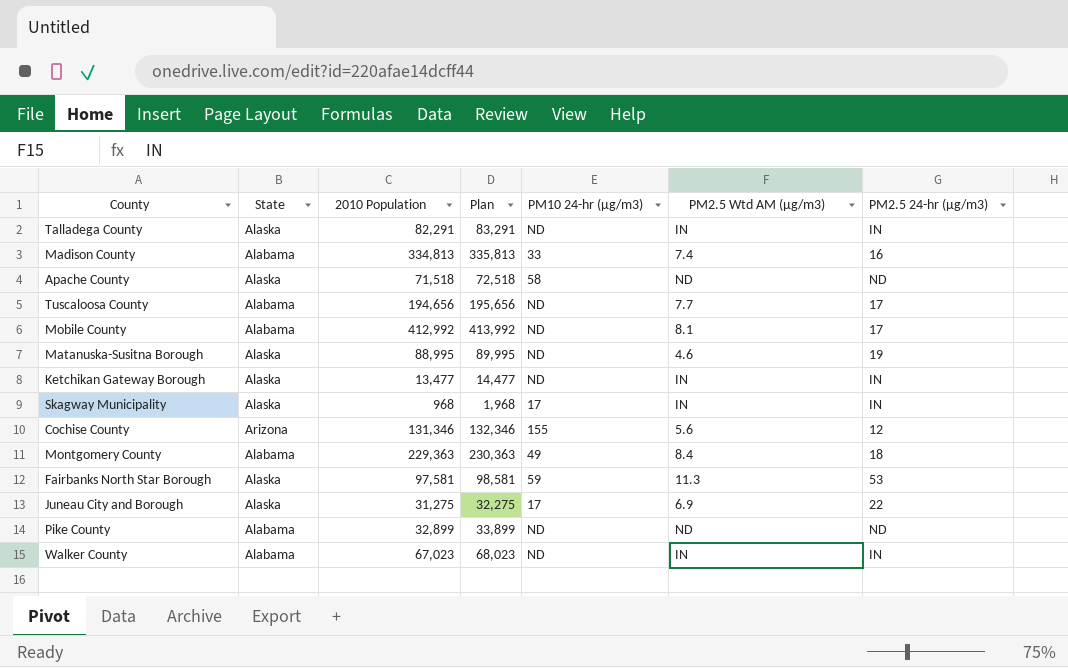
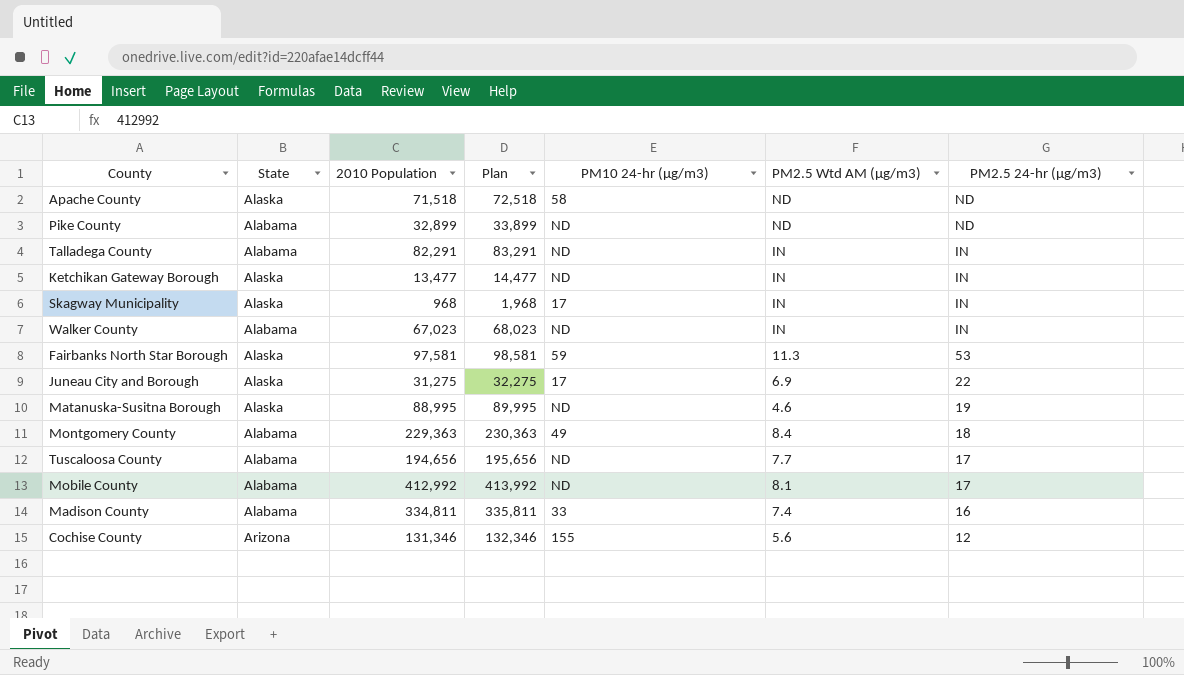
row order: none -> PM2.5 24-hr (µg/m3) descending
Talladega County | State: Alaska -> Alabama
Madison County | 2010 Population: 334,813 -> 334,811
Madison County | Plan: 335,813 -> 335,811

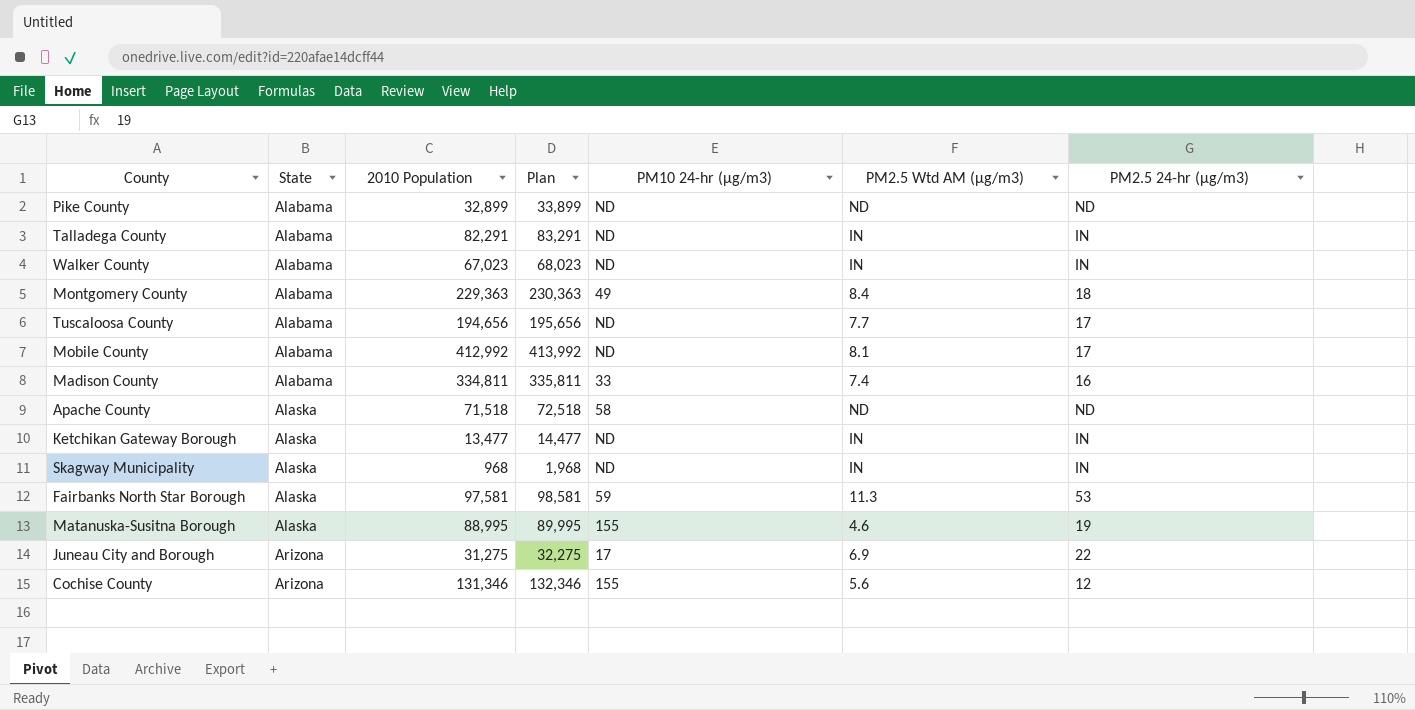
row order: PM2.5 24-hr (µg/m3) descending -> State ascending
Skagway Municipality | PM10 24-hr (µg/m3): 17 -> ND
Matanuska-Susitna Borough | PM10 24-hr (µg/m3): ND -> 155
Juneau City and Borough | State: Alaska -> Arizona

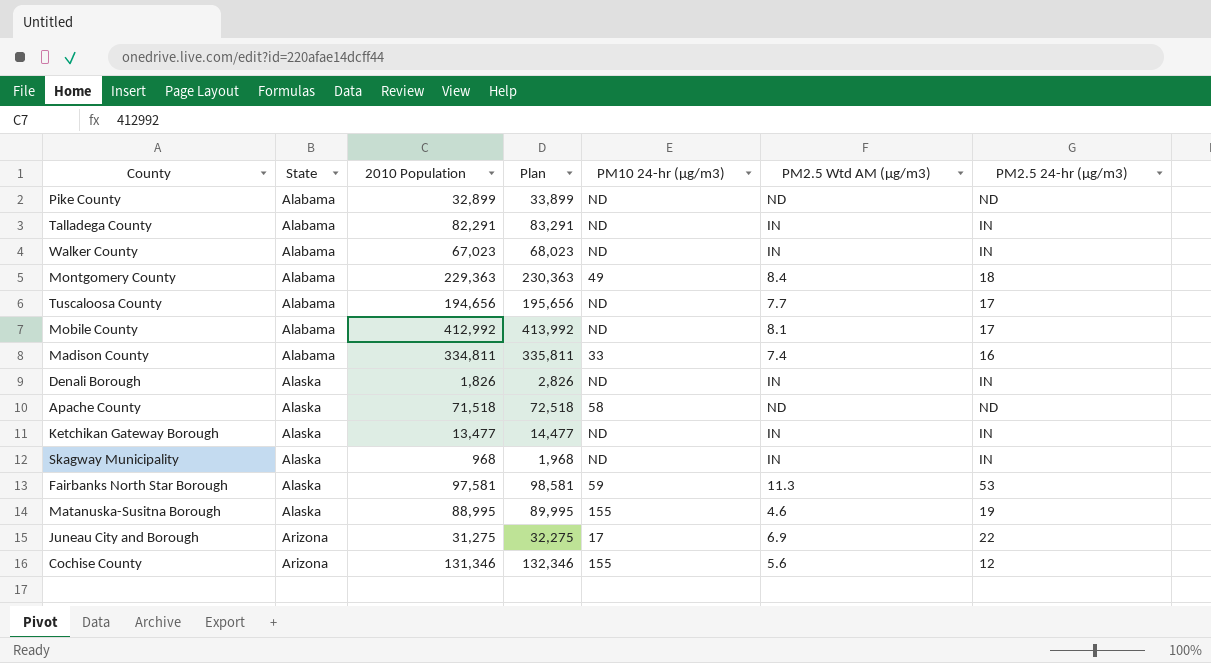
row Denali Borough: none -> Alaska | 1,826 | 2,826 | ND | IN | IN

